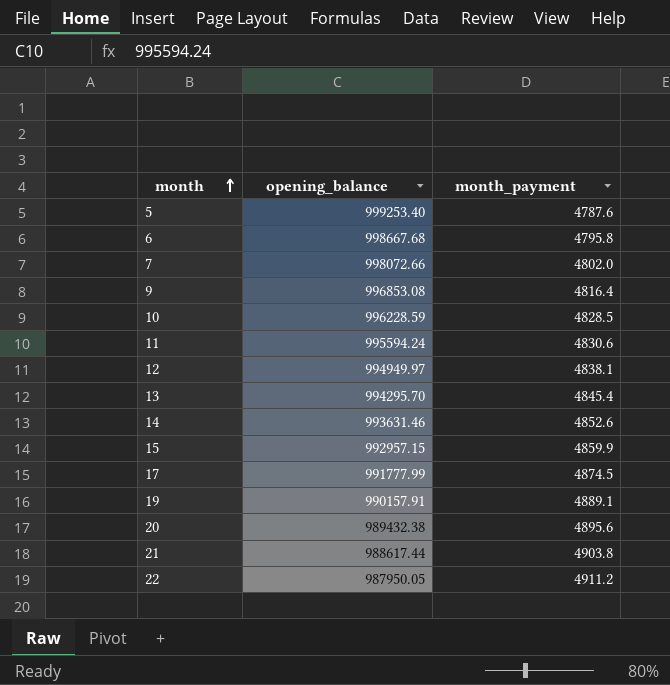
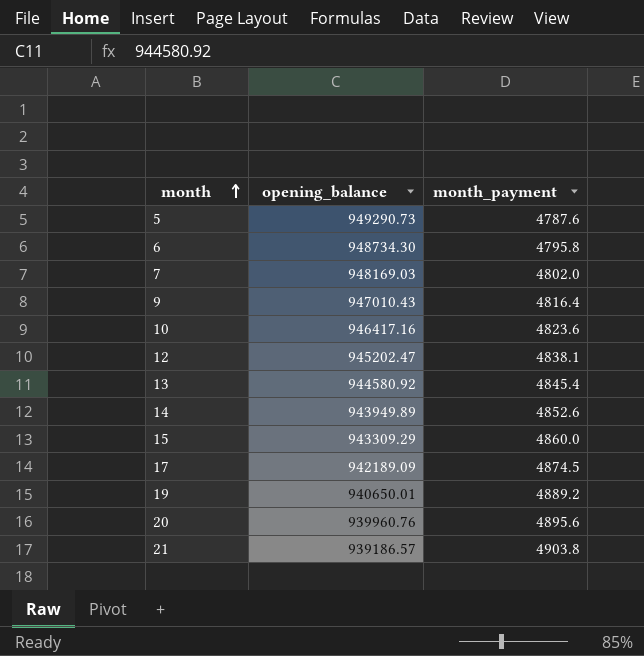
row 11: 995594.24 | 4830.6 -> none
row 22: 987950.05 | 4911.2 -> none
5 | opening_balance: 999253.40 -> 949290.73
6 | opening_balance: 998667.68 -> 948734.30
7 | opening_balance: 998072.66 -> 948169.03
9 | opening_balance: 996853.08 -> 947010.43
10 | opening_balance: 996228.59 -> 946417.16
10 | month_payment: 4828.5 -> 4823.6
12 | opening_balance: 994949.97 -> 945202.47
13 | opening_balance: 994295.70 -> 944580.92
14 | opening_balance: 993631.46 -> 943949.89
15 | opening_balance: 992957.15 -> 943309.29
15 | month_payment: 4859.9 -> 4860.0
17 | opening_balance: 991777.99 -> 942189.09
19 | opening_balance: 990157.91 -> 940650.01
19 | month_payment: 4889.1 -> 4889.2
20 | opening_balance: 989432.38 -> 939960.76
21 | opening_balance: 988617.44 -> 939186.57

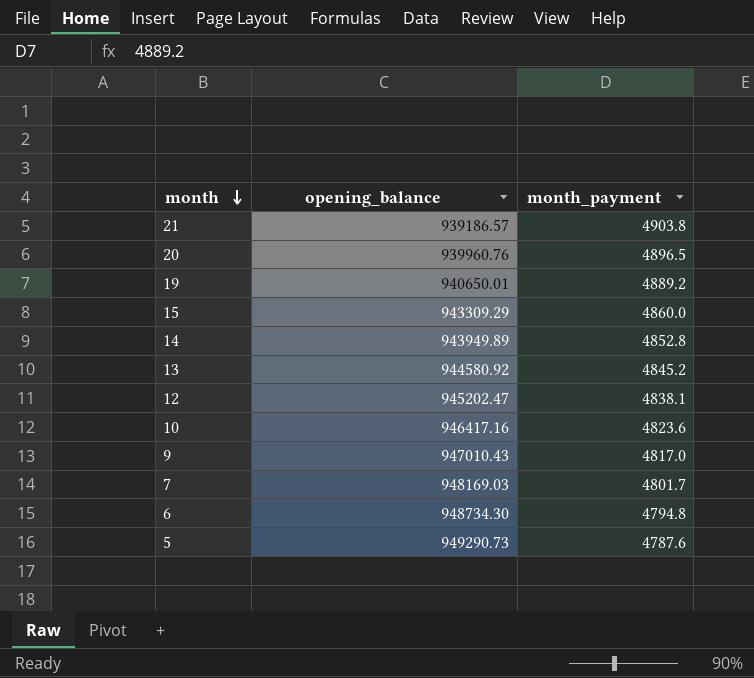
row order: month ascending -> month descending
row 17: 942189.09 | 4874.5 -> none
20 | month_payment: 4895.6 -> 4896.5
14 | month_payment: 4852.6 -> 4852.8
13 | month_payment: 4845.4 -> 4845.2
9 | month_payment: 4816.4 -> 4817.0
7 | month_payment: 4802.0 -> 4801.7
6 | month_payment: 4795.8 -> 4794.8

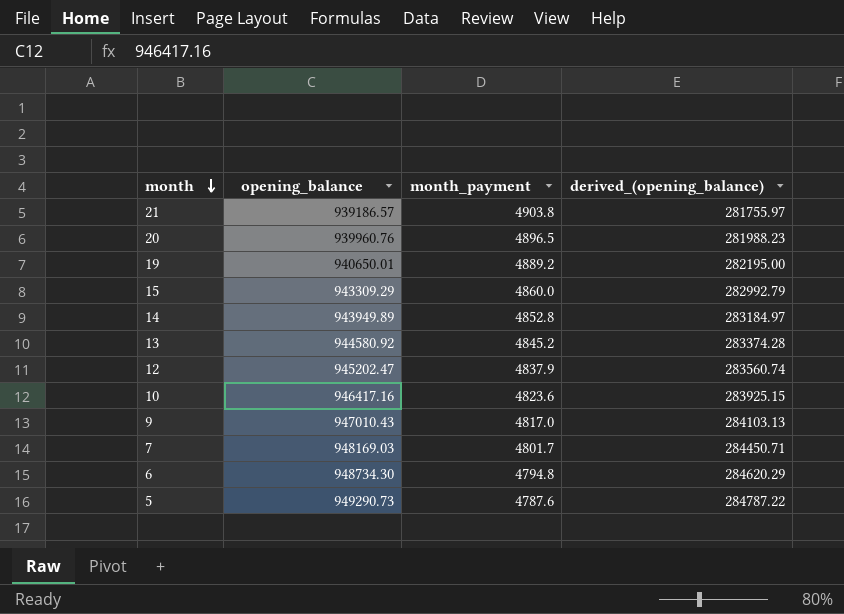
column derived_(opening_balance) | formula: none -> [opening_balance] * 0.3
12 | month_payment: 4838.1 -> 4837.9

